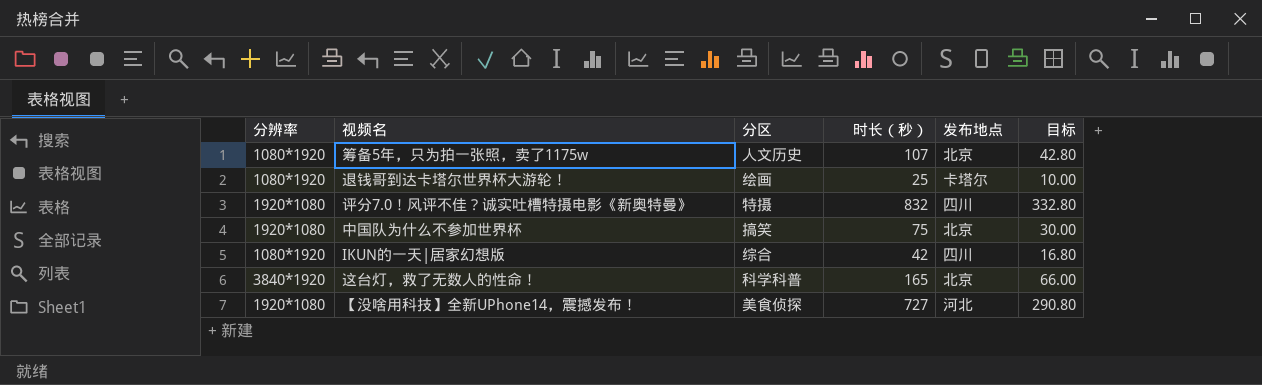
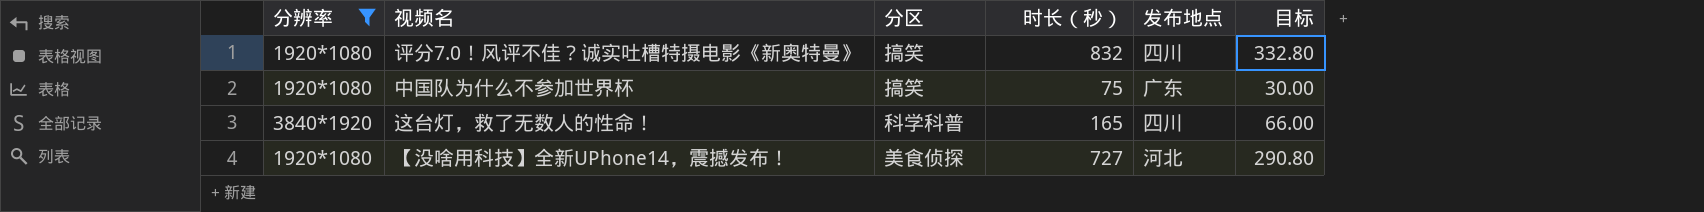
filter: none -> 分辨率 != 1080*1920
评分7.0！风评不佳？诚实吐槽特摄电影《新奥特曼》 | 分区: 特摄 -> 搞笑
中国队为什么不参加世界杯 | 发布地点: 北京 -> 广东
这台灯，救了无数人的性命！ | 发布地点: 北京 -> 四川

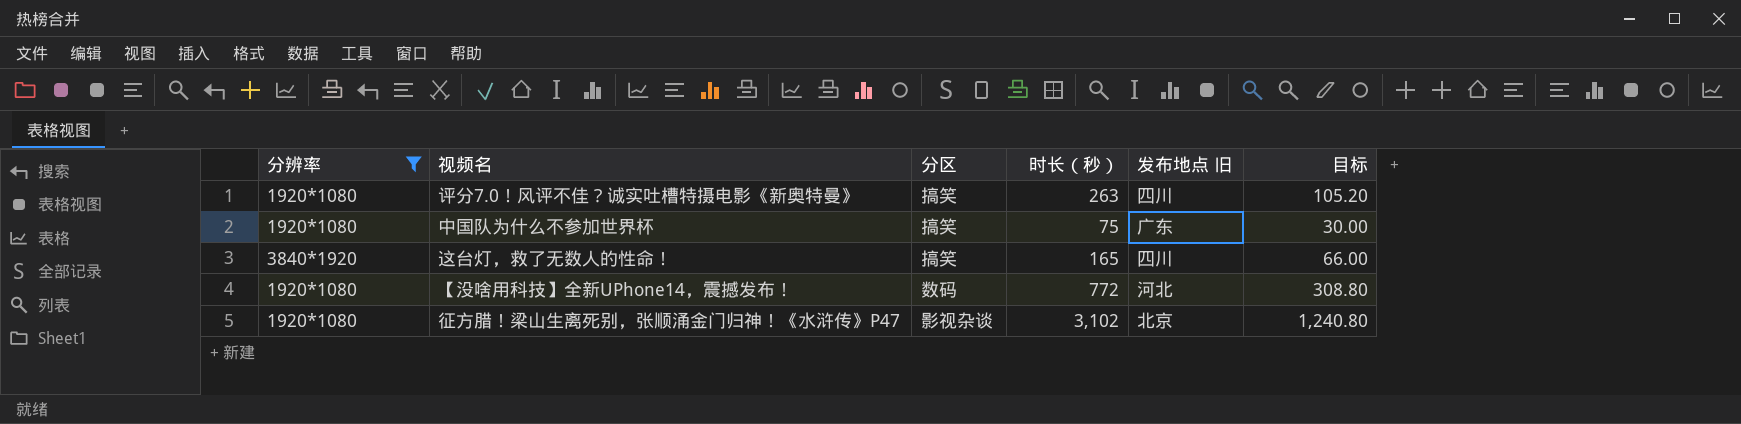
column name: 发布地点 -> 发布地点 旧
评分7.0！风评不佳？诚实吐槽特摄电影《新奥特曼》 | 时长（秒）: 832 -> 263
评分7.0！风评不佳？诚实吐槽特摄电影《新奥特曼》 | 目标: 332.80 -> 105.20
这台灯，救了无数人的性命！ | 分区: 科学科普 -> 搞笑
【没啥用科技】全新UPhone14，震撼发布！ | 分区: 美食侦探 -> 数码
【没啥用科技】全新UPhone14，震撼发布！ | 时长（秒）: 727 -> 772
【没啥用科技】全新UPhone14，震撼发布！ | 目标: 290.80 -> 308.80
row 征方腊！梁山生离死别，张顺涌金门归神！《水浒传》P47: none -> 1920*1080 | 影视杂谈 | 3,102 | 北京 | 1,240.80

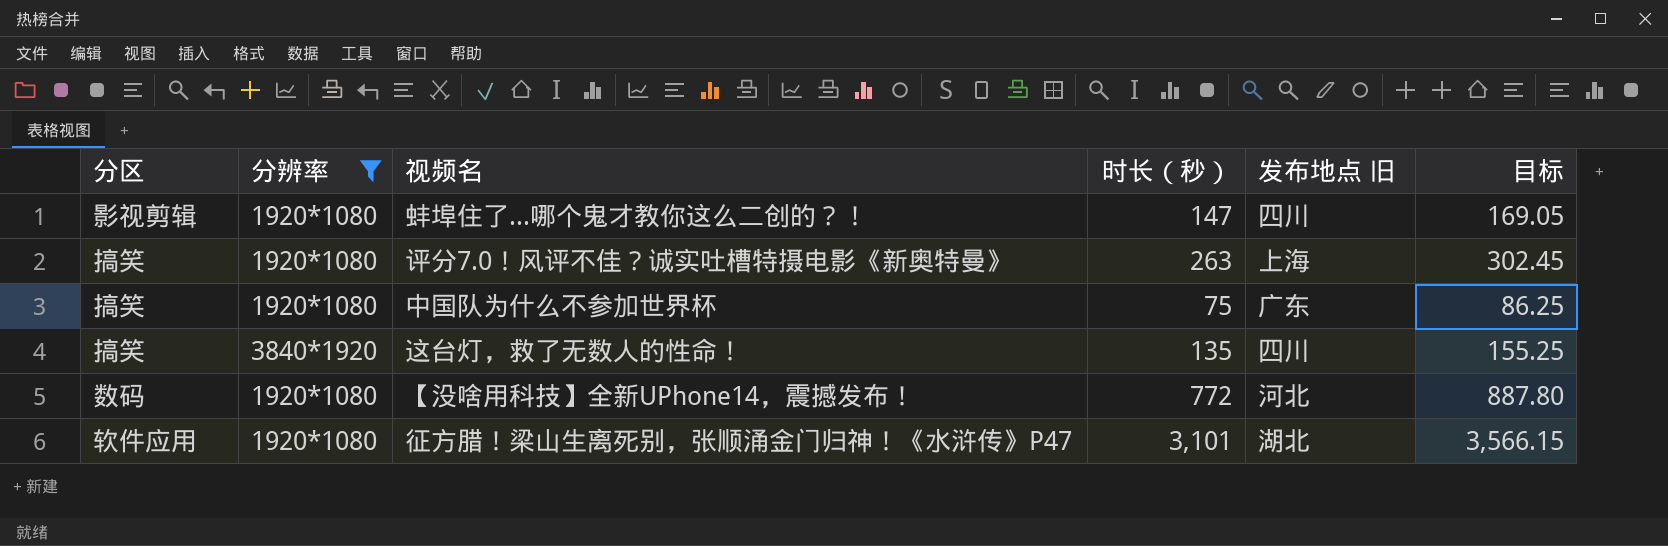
column 分区 | position: 3 -> 1
column 目标 | formula: [时长（秒）] * 0.4 -> [时长（秒）] * 1.15
row 蚌埠住了...哪个鬼才教你这么二创的？！: none -> 影视剪辑 | 1920*1080 | 147 | 四川 | 169.05
评分7.0！风评不佳？诚实吐槽特摄电影《新奥特曼》 | 发布地点 旧: 四川 -> 上海
这台灯，救了无数人的性命！ | 时长（秒）: 165 -> 135
征方腊！梁山生离死别，张顺涌金门归神！《水浒传》P47 | 分区: 影视杂谈 -> 软件应用
征方腊！梁山生离死别，张顺涌金门归神！《水浒传》P47 | 时长（秒）: 3,102 -> 3,101
征方腊！梁山生离死别，张顺涌金门归神！《水浒传》P47 | 发布地点 旧: 北京 -> 湖北

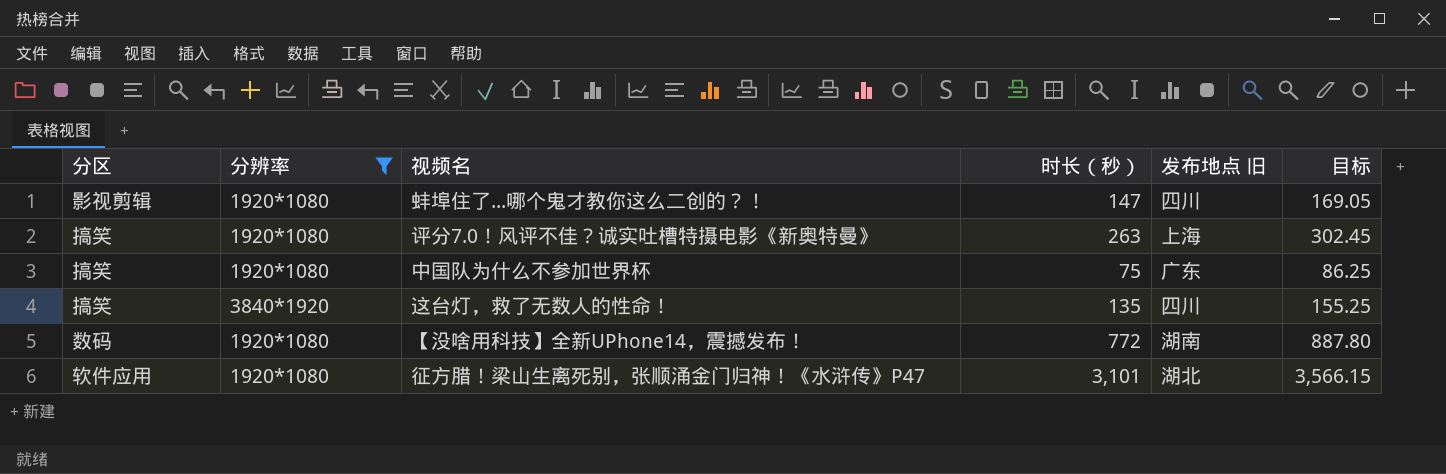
【没啥用科技】全新UPhone14，震撼发布！ | 发布地点 旧: 河北 -> 湖南

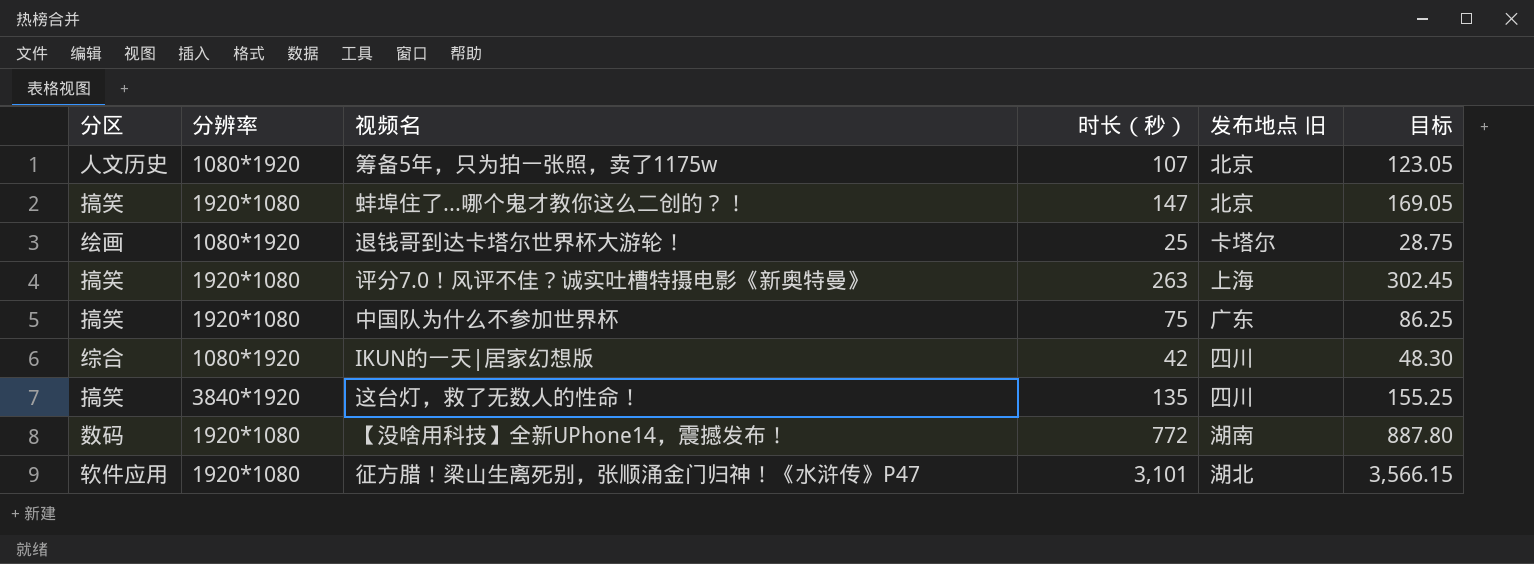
filter: 分辨率 != 1080*1920 -> none
蚌埠住了...哪个鬼才教你这么二创的？！ | 分区: 影视剪辑 -> 搞笑
蚌埠住了...哪个鬼才教你这么二创的？！ | 发布地点 旧: 四川 -> 北京

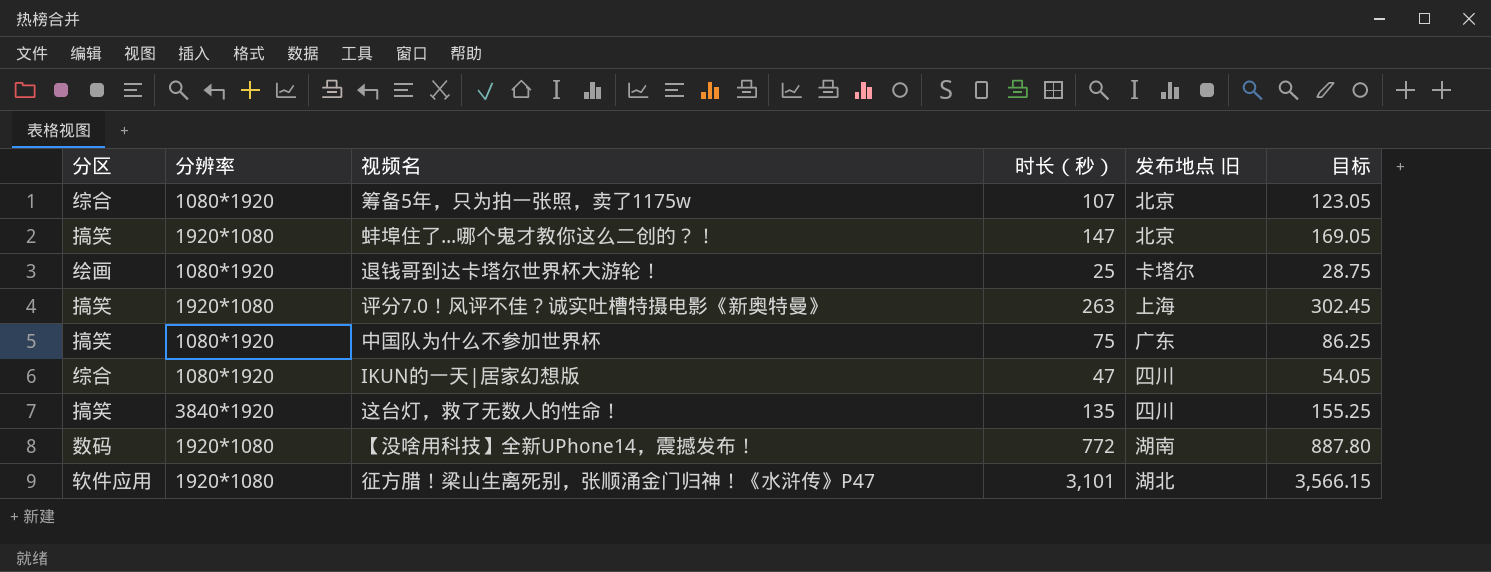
筹备5年，只为拍一张照，卖了1175w | 分区: 人文历史 -> 综合
中国队为什么不参加世界杯 | 分辨率: 1920*1080 -> 1080*1920
IKUN的一天|居家幻想版 | 时长（秒）: 42 -> 47
IKUN的一天|居家幻想版 | 目标: 48.30 -> 54.05

